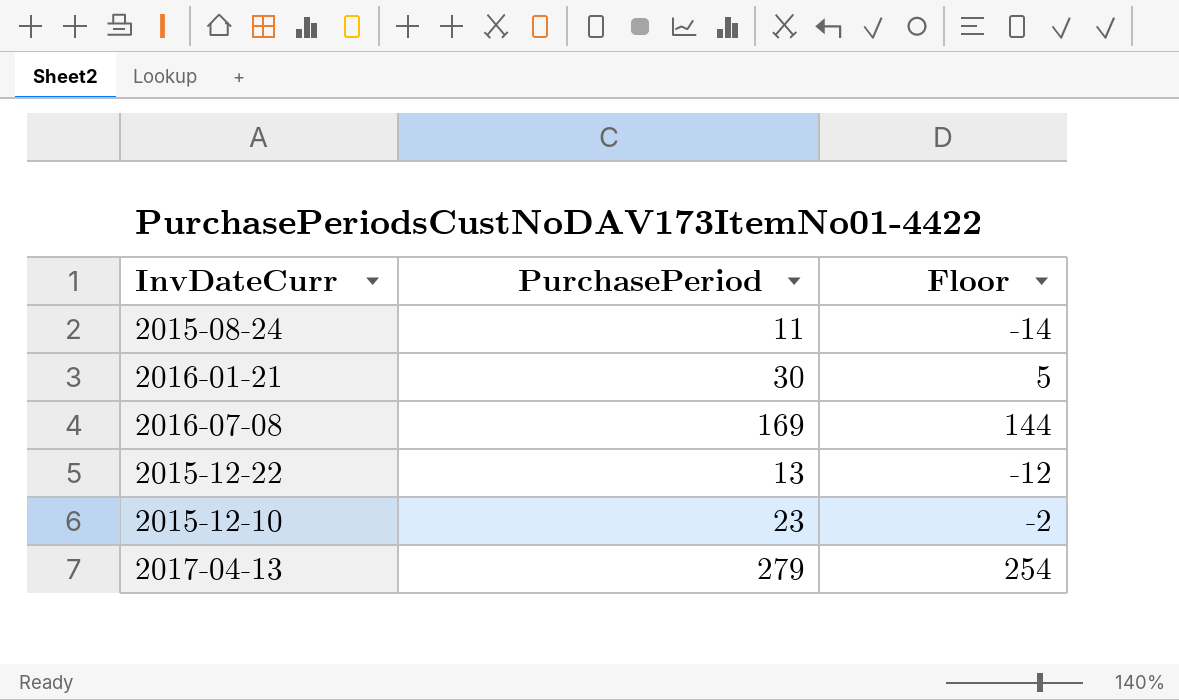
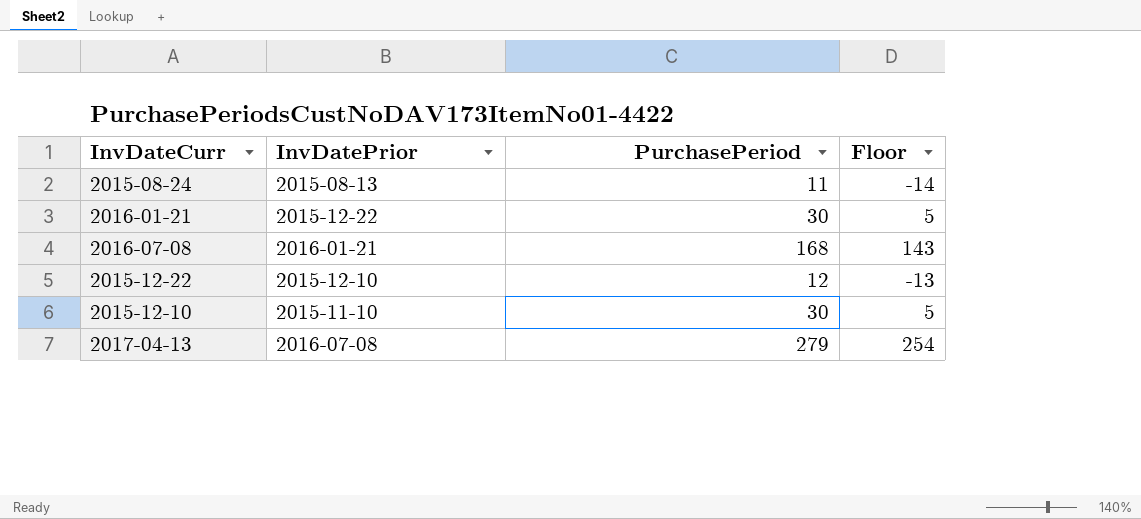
column InvDatePrior | position: none -> 2
2016-07-08 | PurchasePeriod: 169 -> 168
2016-07-08 | Floor: 144 -> 143
2015-12-22 | PurchasePeriod: 13 -> 12
2015-12-22 | Floor: -12 -> -13
2015-12-10 | PurchasePeriod: 23 -> 30
2015-12-10 | Floor: -2 -> 5

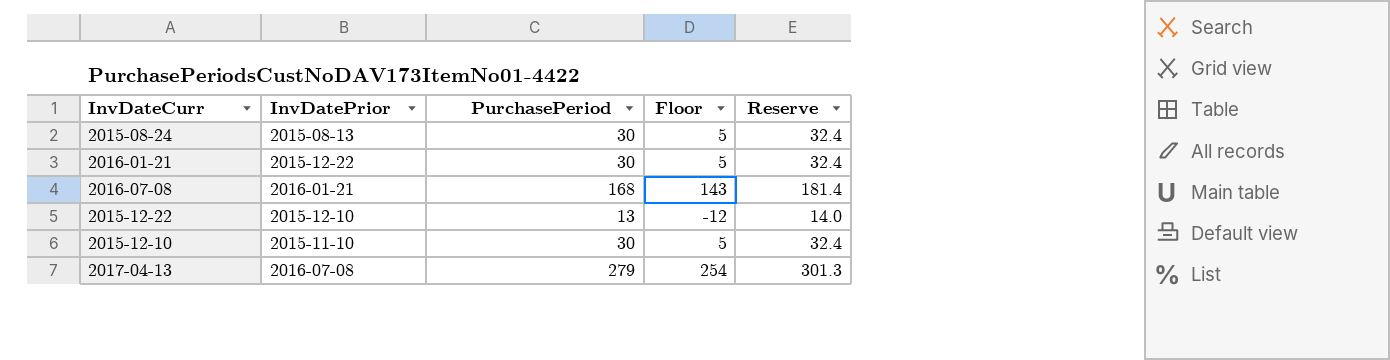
column Reserve | formula: none -> [PurchasePeriod] * 1.08
2015-08-24 | PurchasePeriod: 11 -> 30
2015-08-24 | Floor: -14 -> 5
2015-12-22 | PurchasePeriod: 12 -> 13
2015-12-22 | Floor: -13 -> -12

